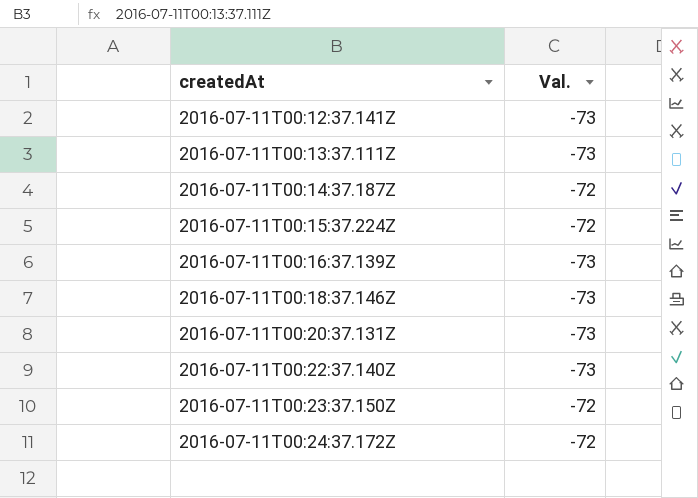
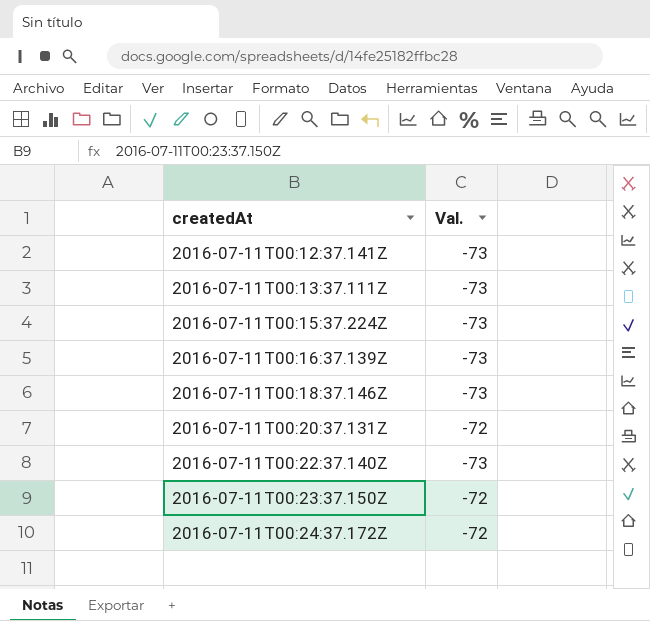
row 2016-07-11T00:14:37.187Z: -72 -> none
2016-07-11T00:15:37.224Z | Val.: -72 -> -73
2016-07-11T00:20:37.131Z | Val.: -73 -> -72

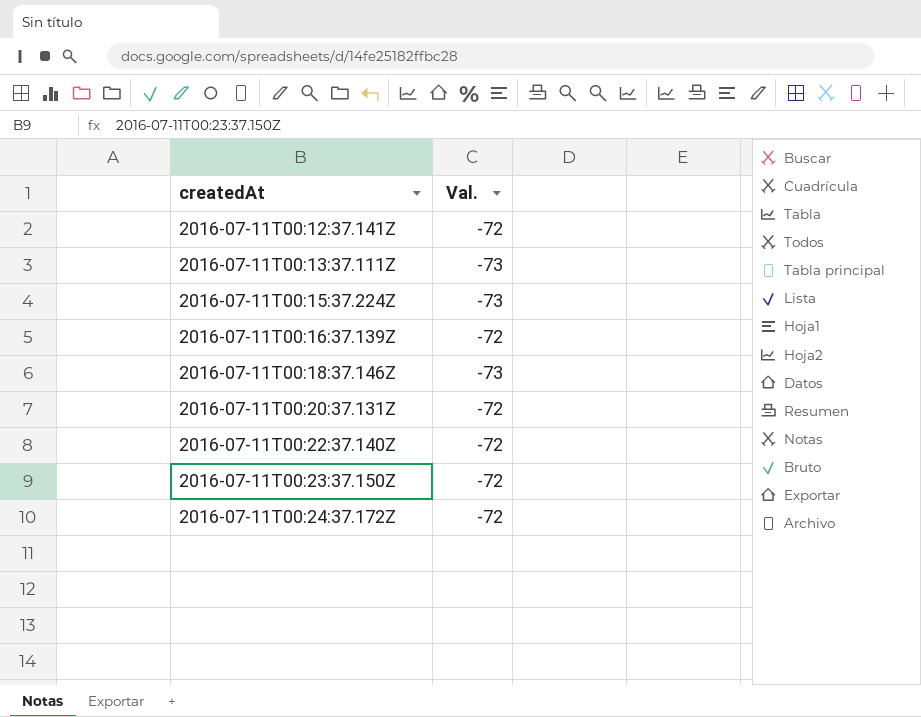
2016-07-11T00:12:37.141Z | Val.: -73 -> -72
2016-07-11T00:16:37.139Z | Val.: -73 -> -72
2016-07-11T00:22:37.140Z | Val.: -73 -> -72

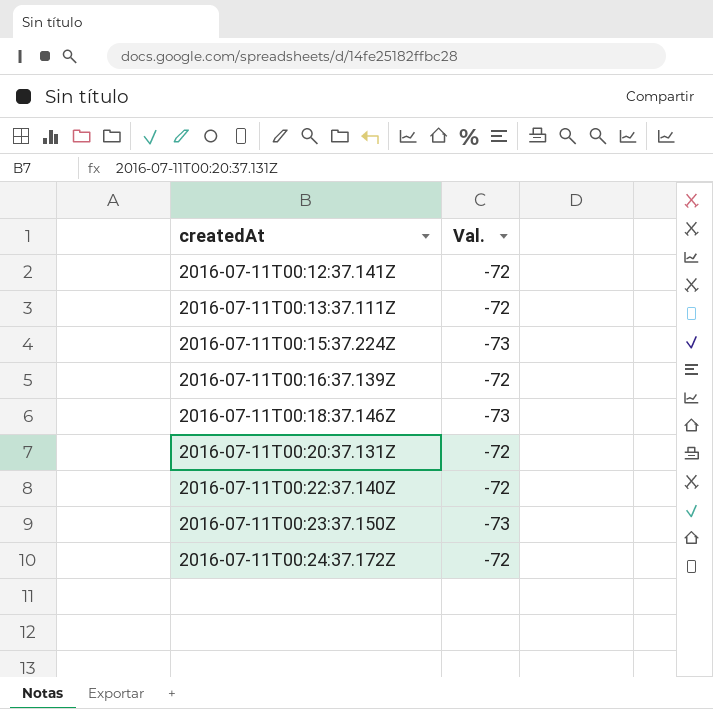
2016-07-11T00:13:37.111Z | Val.: -73 -> -72
2016-07-11T00:23:37.150Z | Val.: -72 -> -73

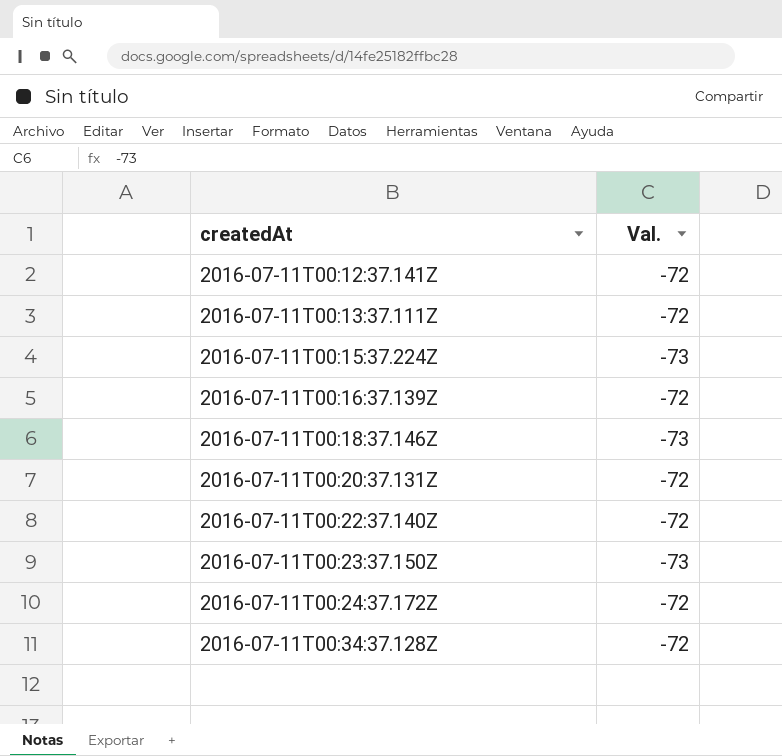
row 2016-07-11T00:34:37.128Z: none -> -72

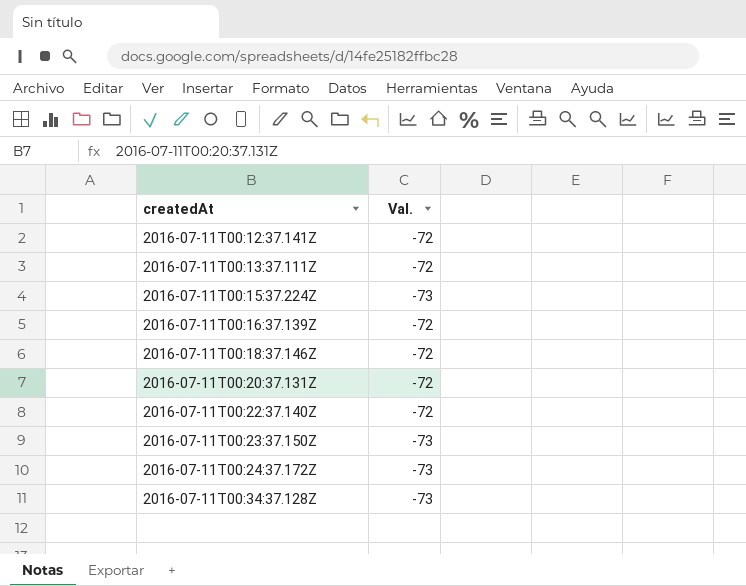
2016-07-11T00:18:37.146Z | Val.: -73 -> -72
2016-07-11T00:24:37.172Z | Val.: -72 -> -73
2016-07-11T00:34:37.128Z | Val.: -72 -> -73

